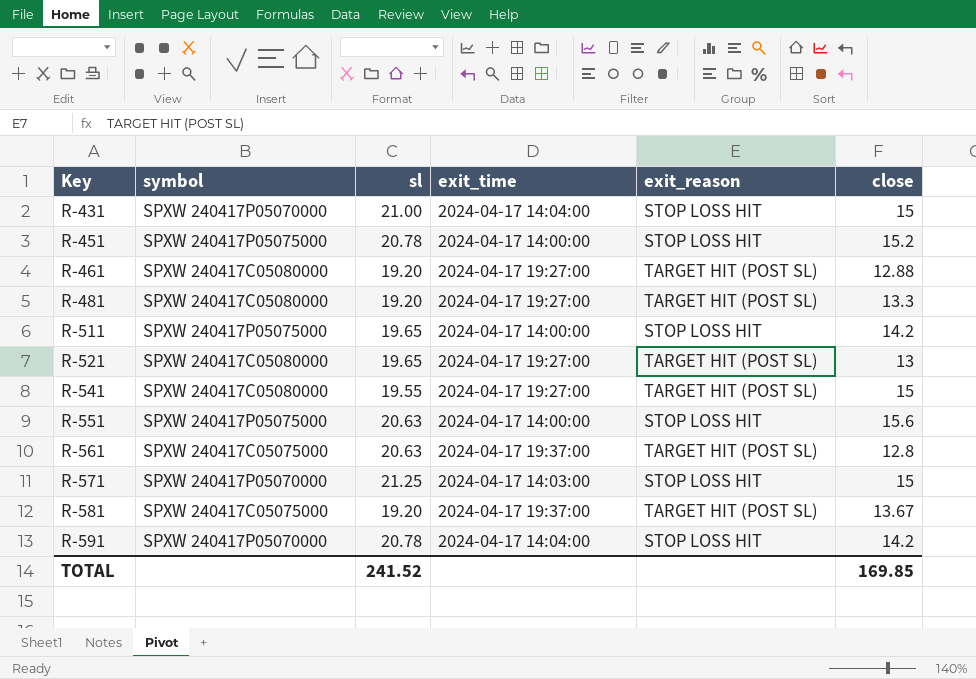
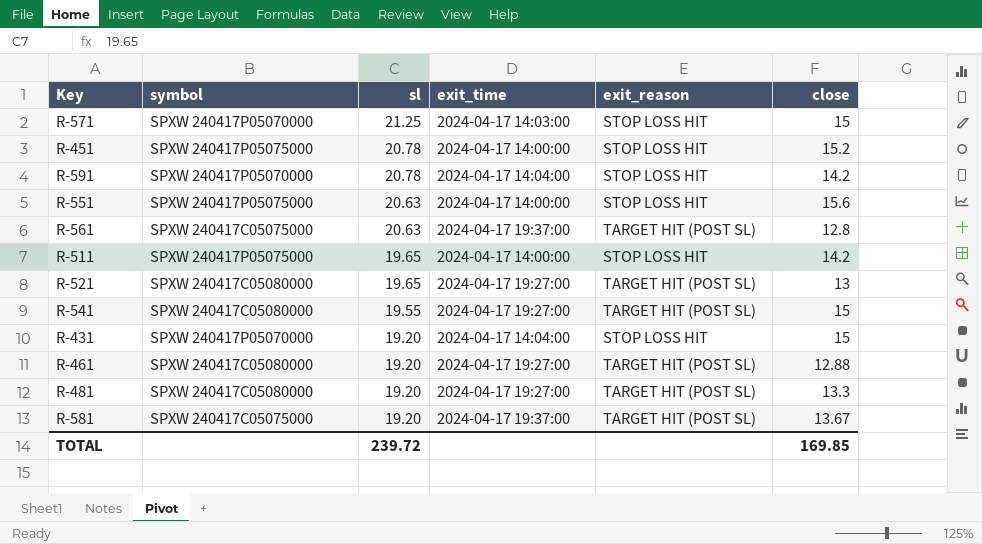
row order: Key ascending -> sl descending
R-431 | sl: 21.00 -> 19.20
TOTAL | sl: 241.52 -> 239.72

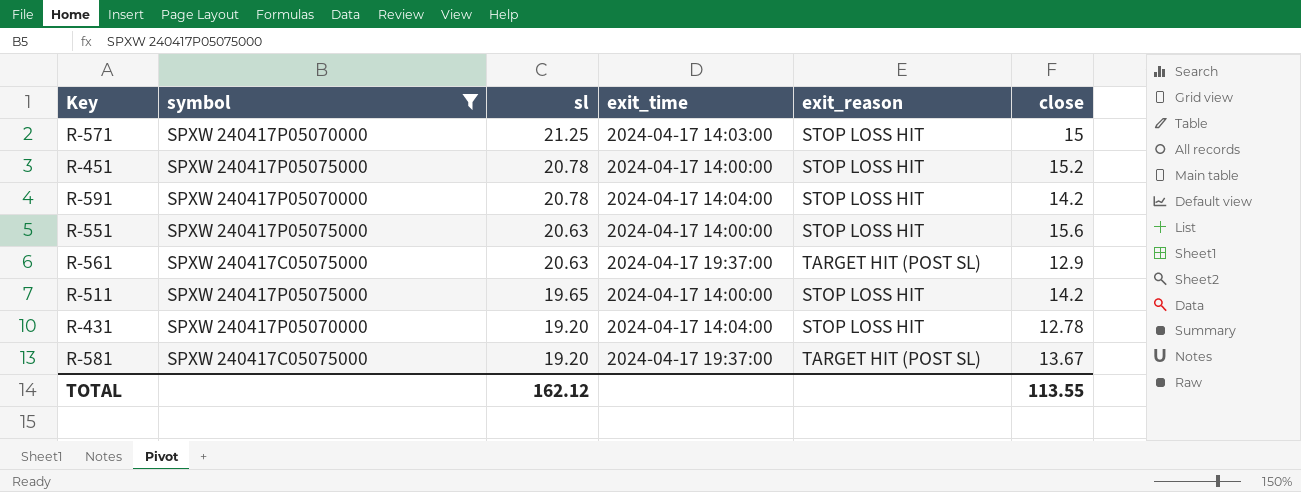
filter: none -> symbol != SPXW 240417C05080000
R-561 | close: 12.8 -> 12.9
R-431 | close: 15 -> 12.78
TOTAL | sl: 239.72 -> 162.12
TOTAL | close: 169.85 -> 113.55

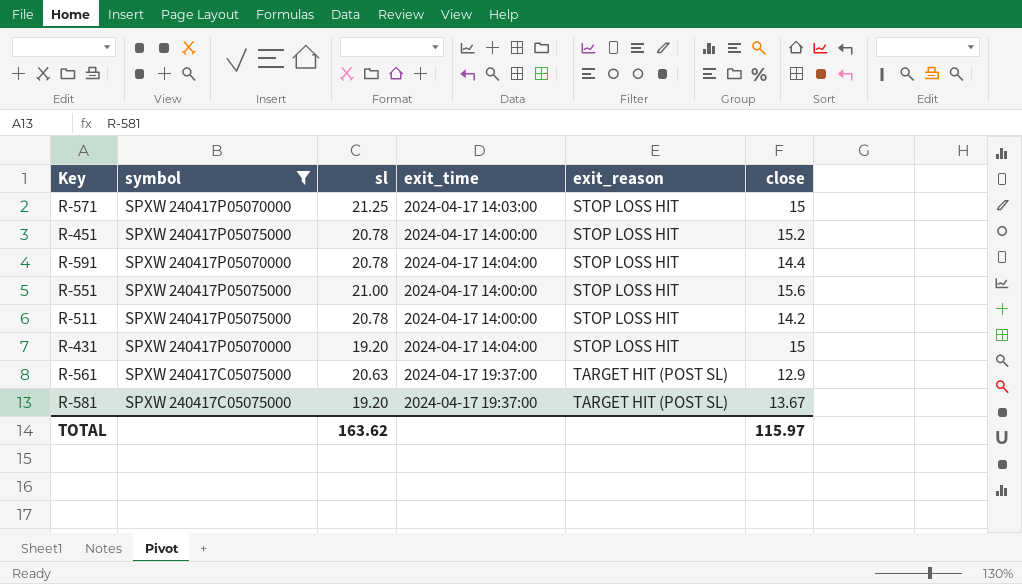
row order: sl descending -> exit_reason ascending
R-591 | close: 14.2 -> 14.4
R-551 | sl: 20.63 -> 21.00
R-511 | sl: 19.65 -> 20.78
R-431 | close: 12.78 -> 15
TOTAL | sl: 162.12 -> 163.62
TOTAL | close: 113.55 -> 115.97

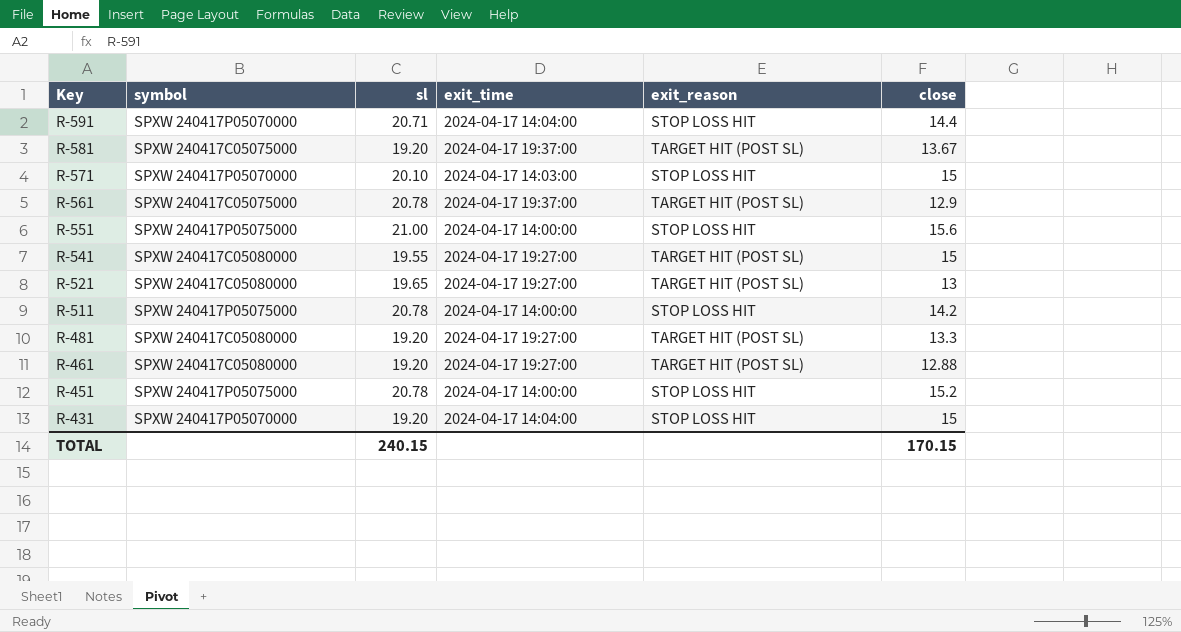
filter: symbol != SPXW 240417C05080000 -> none
row order: exit_reason ascending -> Key descending
R-591 | sl: 20.78 -> 20.71
R-571 | sl: 21.25 -> 20.10
R-561 | sl: 20.63 -> 20.78
TOTAL | sl: 163.62 -> 240.15
TOTAL | close: 115.97 -> 170.15

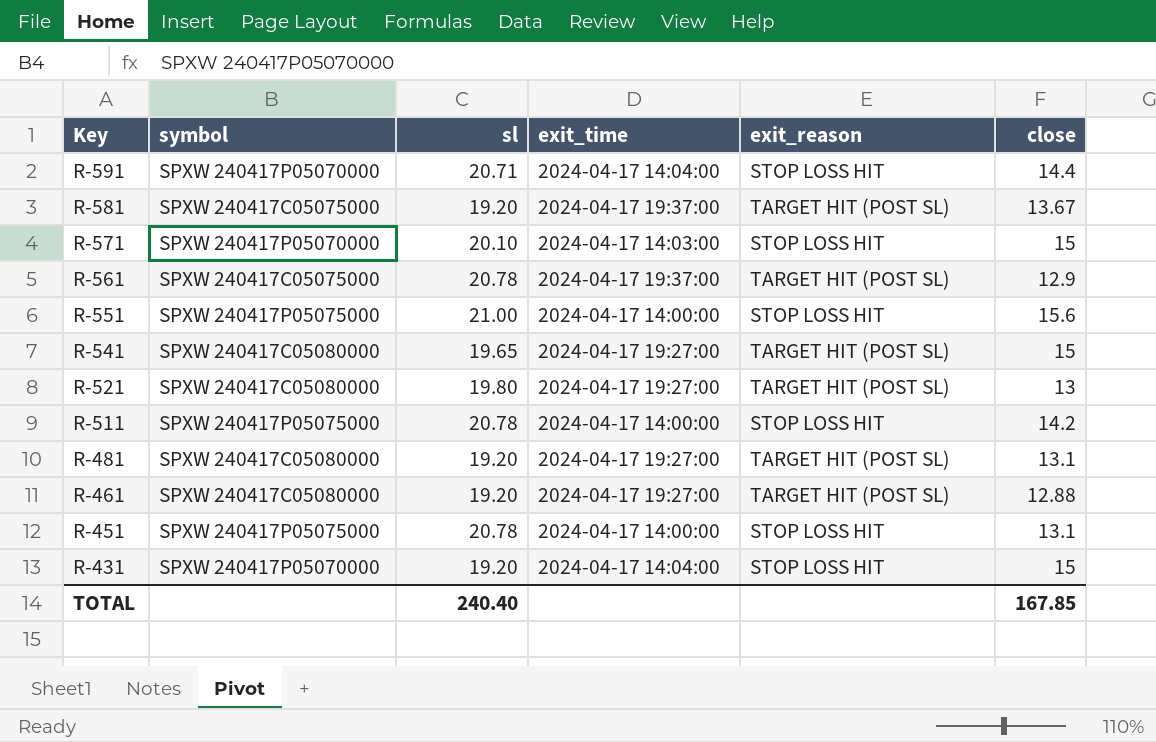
R-541 | sl: 19.55 -> 19.65
R-521 | sl: 19.65 -> 19.80
R-481 | close: 13.3 -> 13.1
R-451 | close: 15.2 -> 13.1
TOTAL | sl: 240.15 -> 240.40
TOTAL | close: 170.15 -> 167.85

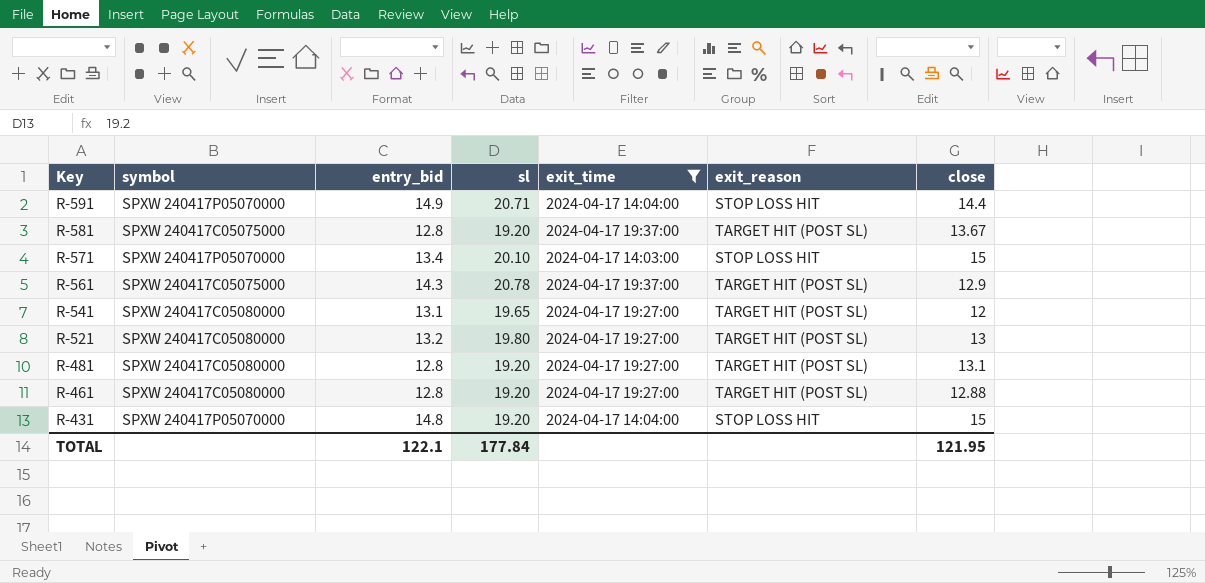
filter: none -> exit_time != 2024-04-17 14:00:00
column entry_bid | position: none -> 3
R-541 | close: 15 -> 12
TOTAL | sl: 240.40 -> 177.84
TOTAL | close: 167.85 -> 121.95

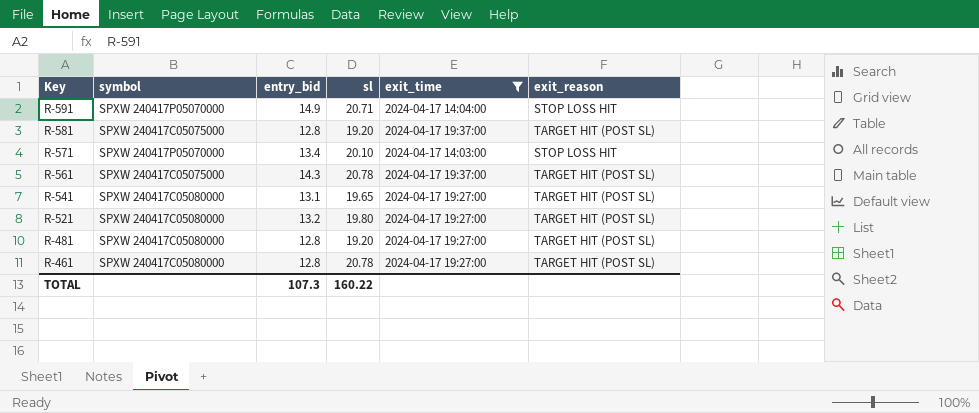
column close | position: 7 -> none
row R-431: SPXW 240417P05070000 | 14.8 | 19.20 | 2024-04-17 14:04:00 | STOP LOSS HIT | 15 -> none
R-461 | sl: 19.20 -> 20.78
TOTAL | entry_bid: 122.1 -> 107.3
TOTAL | sl: 177.84 -> 160.22

